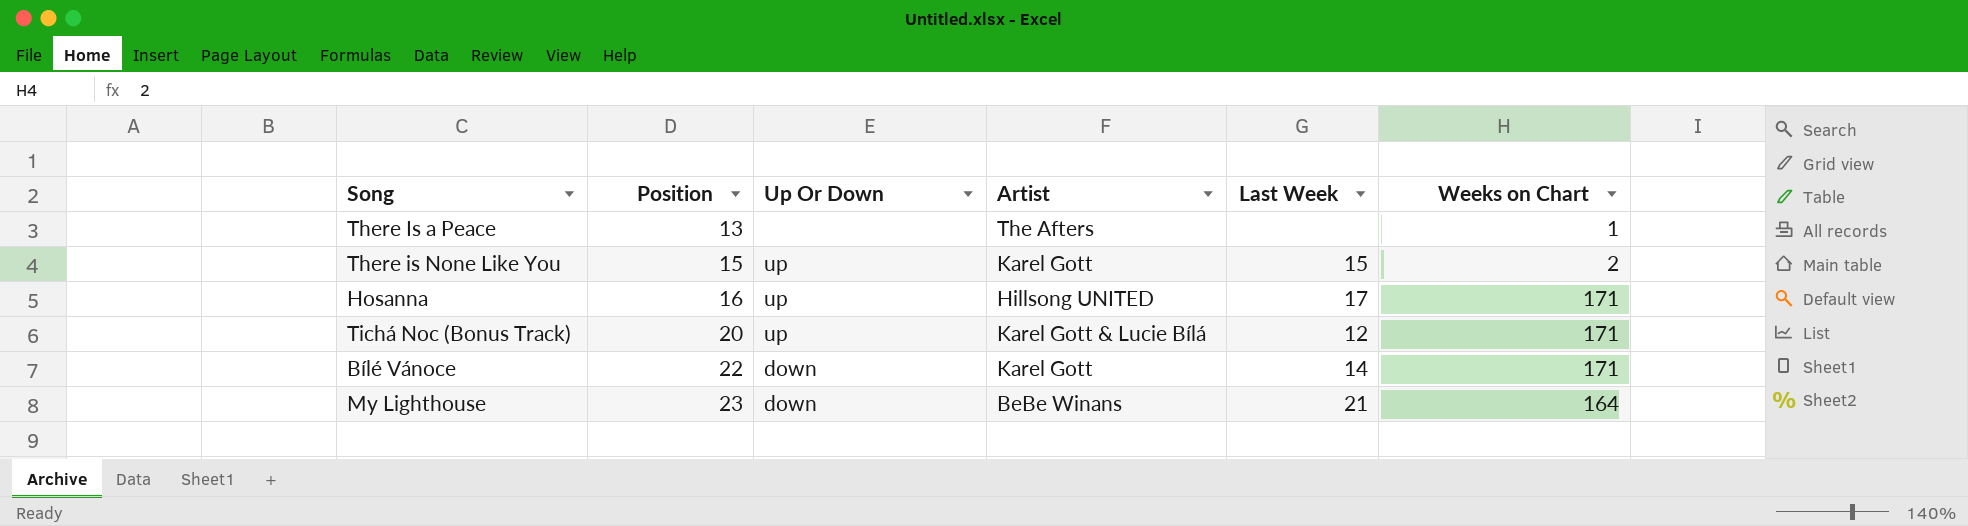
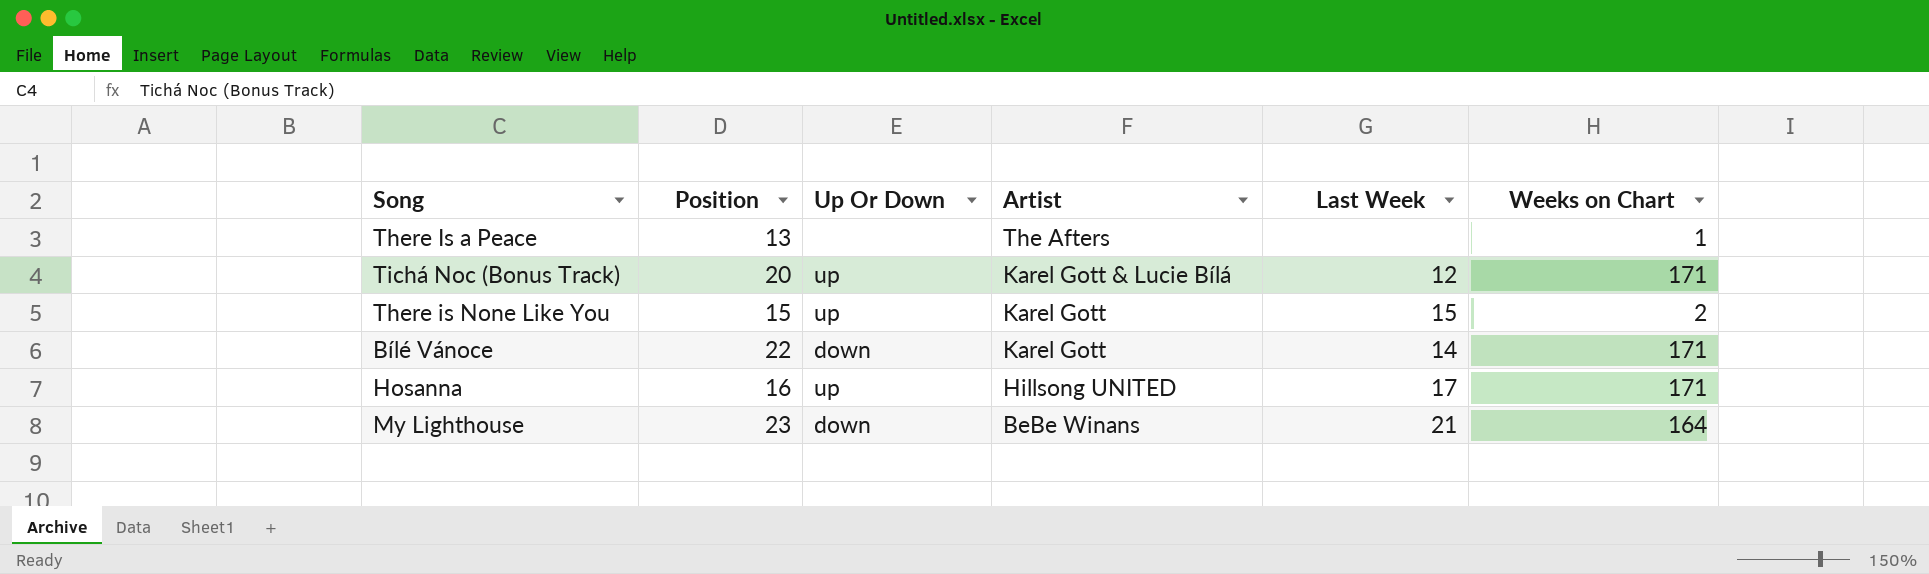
row order: Position ascending -> Artist descending

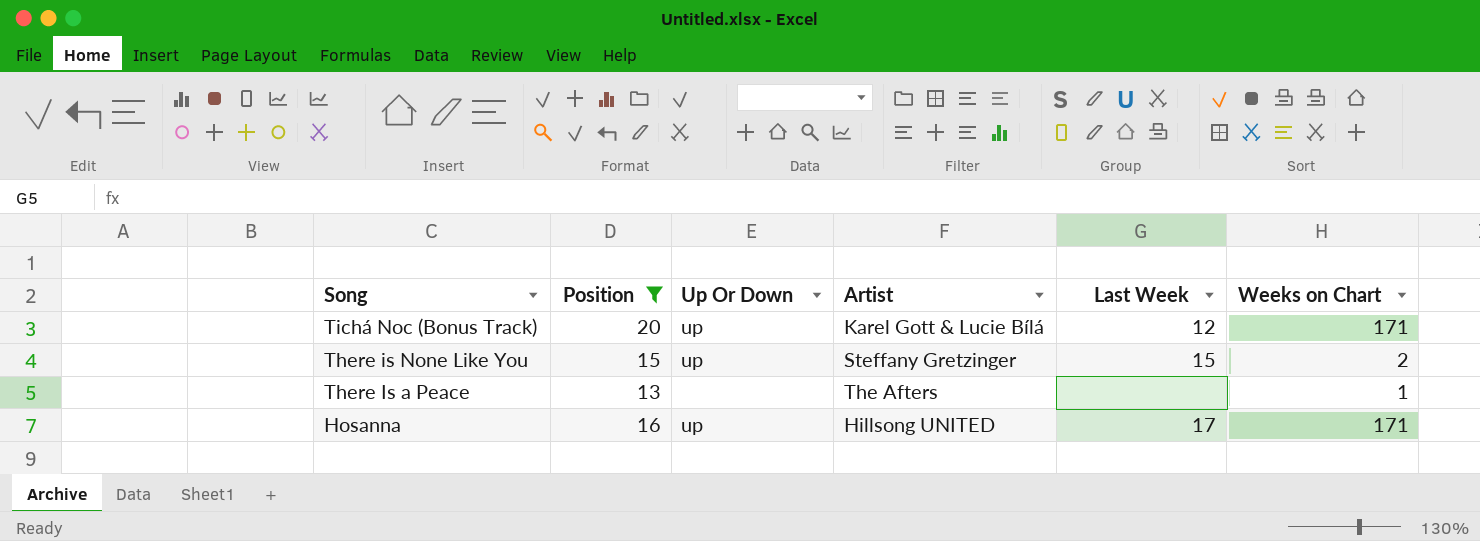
filter: none -> Position <= 20
row order: Artist descending -> Song descending
There is None Like You | Artist: Karel Gott -> Steffany Gretzinger

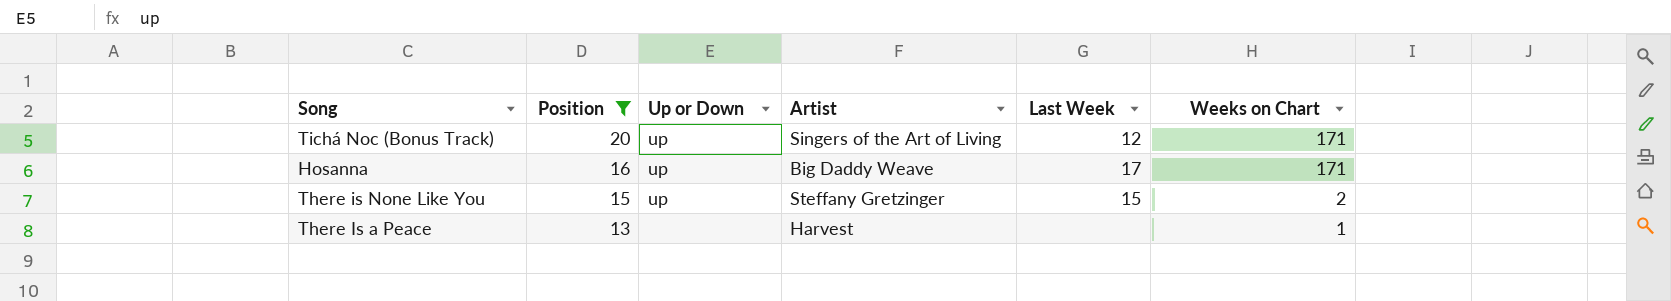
row order: Song descending -> Position descending
column name: Up Or Down -> Up or Down
Tichá Noc (Bonus Track) | Artist: Karel Gott & Lucie Bílá -> Singers of the Art of Living
Hosanna | Artist: Hillsong UNITED -> Big Daddy Weave
There Is a Peace | Artist: The Afters -> Harvest

